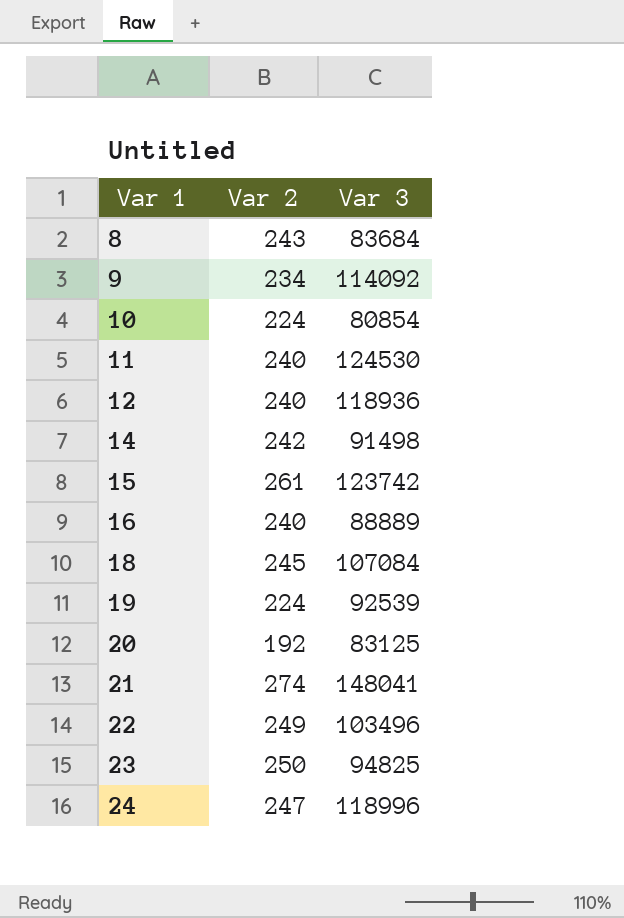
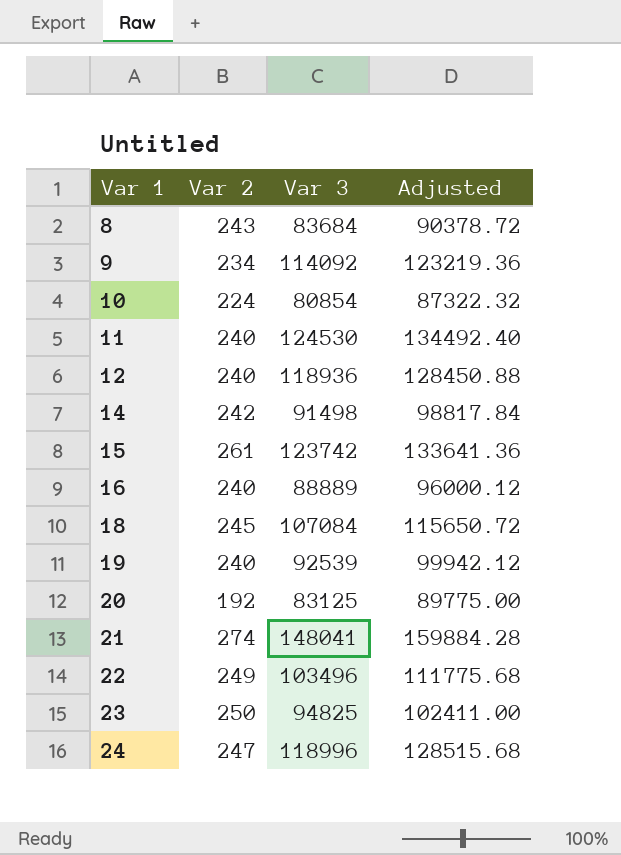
column Adjusted | formula: none -> [Var 3] * 1.08
19 | Var 2: 224 -> 240

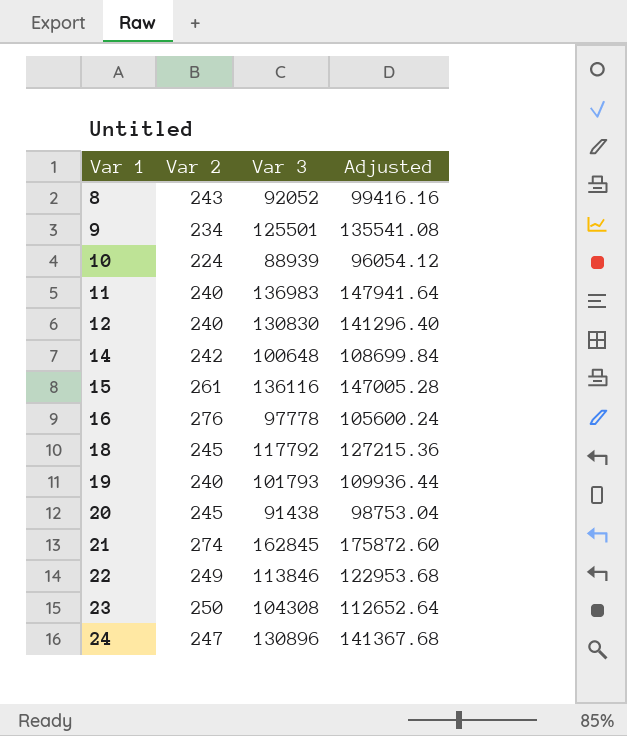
8 | Var 3: 83684 -> 92052
8 | Adjusted: 90378.72 -> 99416.16
9 | Var 3: 114092 -> 125501
9 | Adjusted: 123219.36 -> 135541.08
10 | Var 3: 80854 -> 88939
10 | Adjusted: 87322.32 -> 96054.12
11 | Var 3: 124530 -> 136983
11 | Adjusted: 134492.40 -> 147941.64
12 | Var 3: 118936 -> 130830
12 | Adjusted: 128450.88 -> 141296.40
14 | Var 3: 91498 -> 100648
14 | Adjusted: 98817.84 -> 108699.84
15 | Var 3: 123742 -> 136116
15 | Adjusted: 133641.36 -> 147005.28
16 | Var 2: 240 -> 276
16 | Var 3: 88889 -> 97778
16 | Adjusted: 96000.12 -> 105600.24
18 | Var 3: 107084 -> 117792
18 | Adjusted: 115650.72 -> 127215.36
19 | Var 3: 92539 -> 101793
19 | Adjusted: 99942.12 -> 109936.44
20 | Var 2: 192 -> 245
20 | Var 3: 83125 -> 91438
20 | Adjusted: 89775.00 -> 98753.04
21 | Var 3: 148041 -> 162845
21 | Adjusted: 159884.28 -> 175872.60
22 | Var 3: 103496 -> 113846
22 | Adjusted: 111775.68 -> 122953.68
23 | Var 3: 94825 -> 104308
23 | Adjusted: 102411.00 -> 112652.64
24 | Var 3: 118996 -> 130896
24 | Adjusted: 128515.68 -> 141367.68

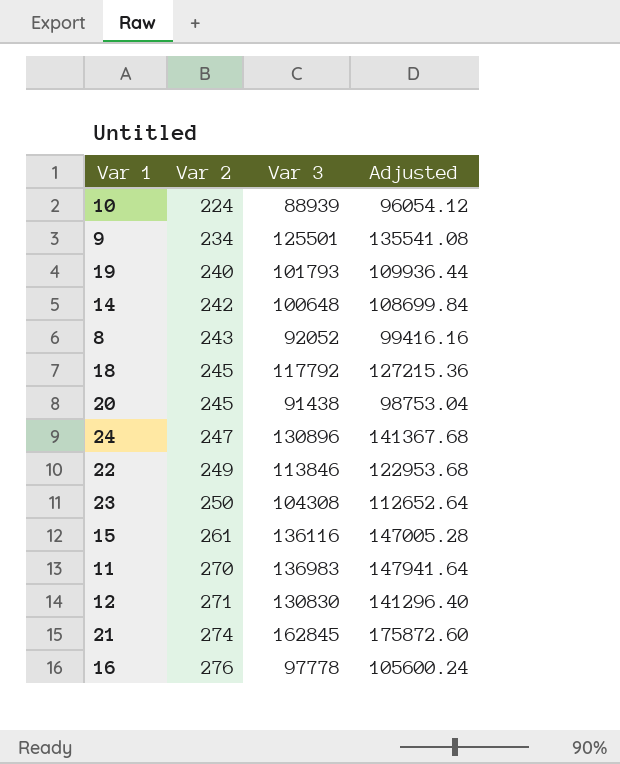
row order: Var 1 ascending -> Var 2 ascending
11 | Var 2: 240 -> 270
12 | Var 2: 240 -> 271

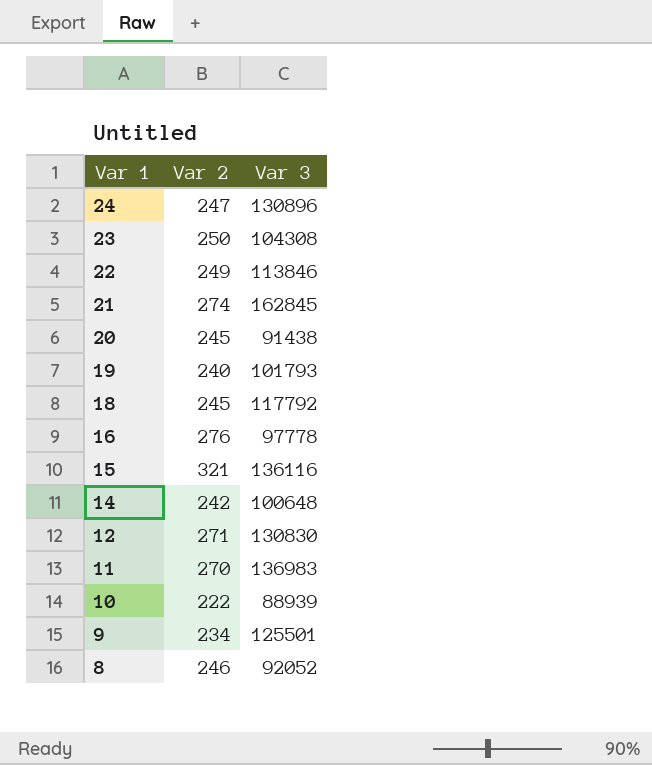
row order: Var 2 ascending -> Var 1 descending
column Adjusted | formula: [Var 3] * 1.08 -> none
15 | Var 2: 261 -> 321
10 | Var 2: 224 -> 222
8 | Var 2: 243 -> 246

